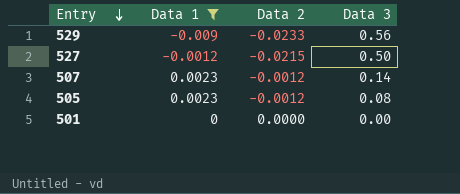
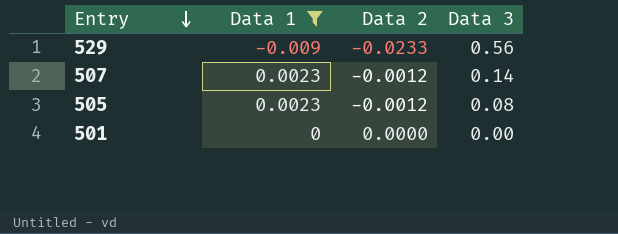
row 527: -0.0012 | -0.0215 | 0.50 -> none

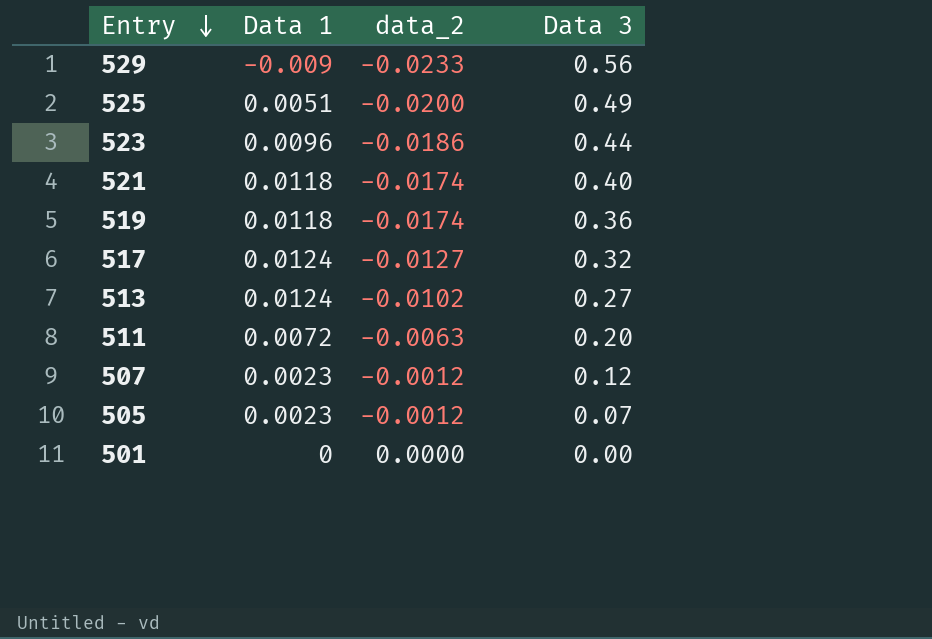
filter: Data 1 <= 0.0023 -> none
column name: Data 2 -> data_2
507 | Data 3: 0.14 -> 0.12
505 | Data 3: 0.08 -> 0.07

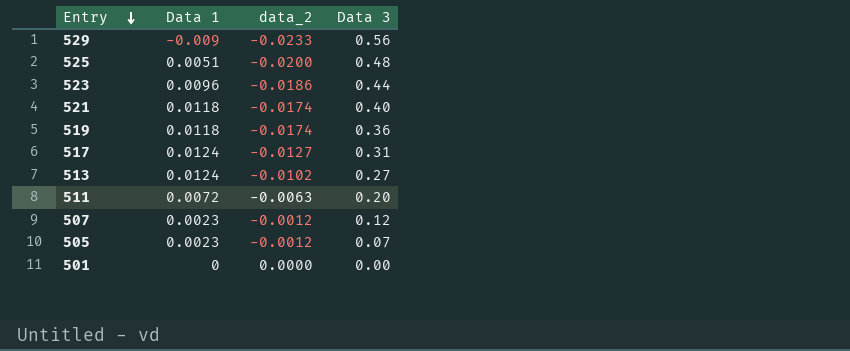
525 | Data 3: 0.49 -> 0.48
517 | Data 3: 0.32 -> 0.31

